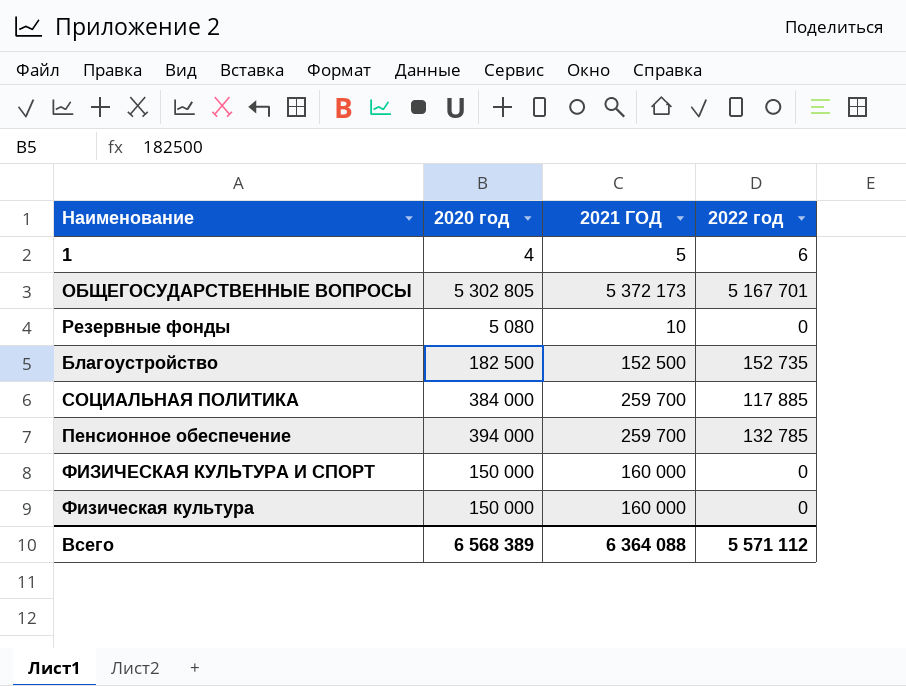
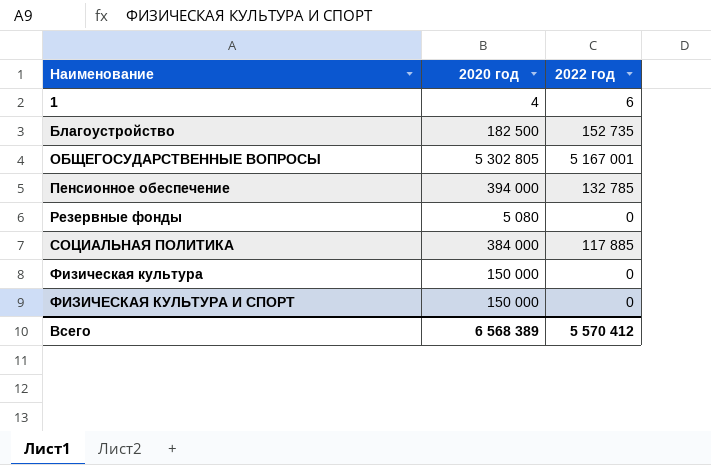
row order: none -> Наименование ascending
column 2021 ГОД | position: 3 -> none
ОБЩЕГОСУДАРСТВЕННЫЕ ВОПРОСЫ | 2022 год: 5 167 701 -> 5 167 001
Всего | 2022 год: 5 571 112 -> 5 570 412

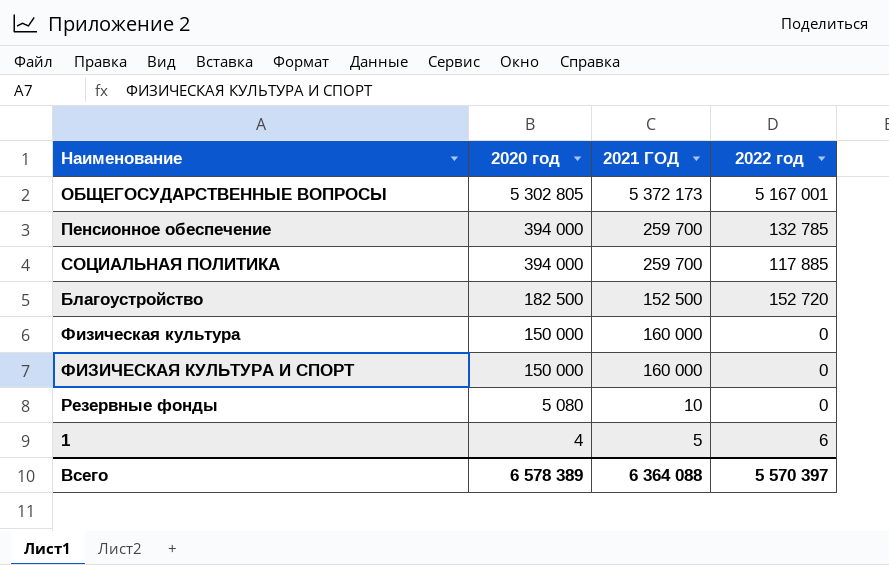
row order: Наименование ascending -> 2020 год descending
column 2021 ГОД | position: none -> 3
СОЦИАЛЬНАЯ ПОЛИТИКА | 2020 год: 384 000 -> 394 000
Благоустройство | 2022 год: 152 735 -> 152 720
Всего | 2020 год: 6 568 389 -> 6 578 389
Всего | 2022 год: 5 570 412 -> 5 570 397

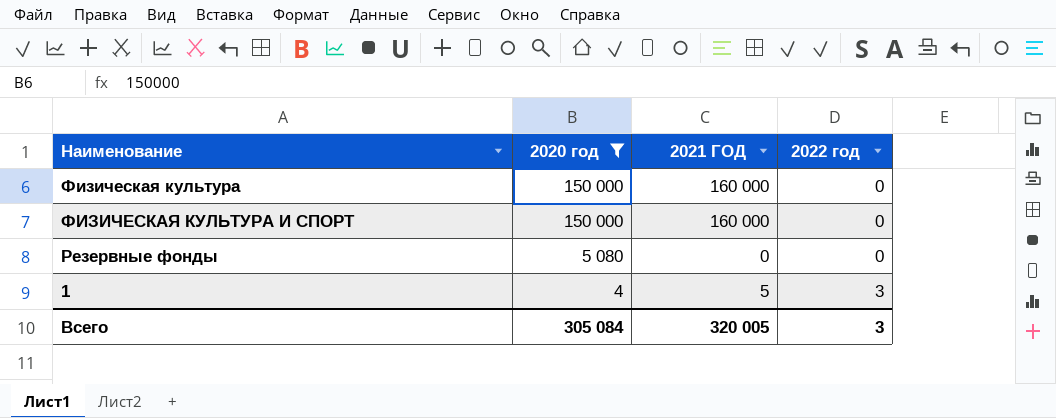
filter: none -> 2020 год <= 150 000
Резервные фонды | 2021 ГОД: 10 -> 0
1 | 2022 год: 6 -> 3
Всего | 2020 год: 6 578 389 -> 305 084
Всего | 2021 ГОД: 6 364 088 -> 320 005
Всего | 2022 год: 5 570 397 -> 3

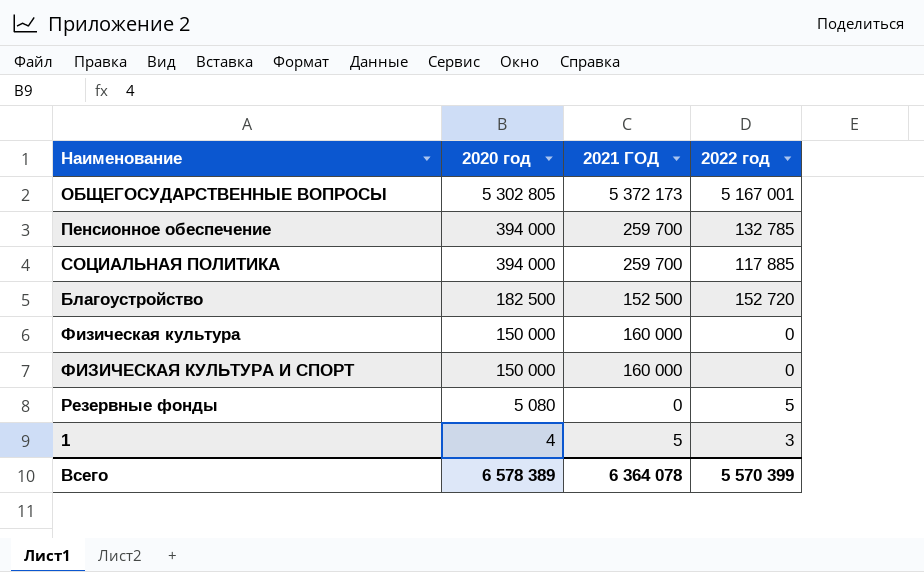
filter: 2020 год <= 150 000 -> none
Резервные фонды | 2022 год: 0 -> 5
Всего | 2020 год: 305 084 -> 6 578 389
Всего | 2021 ГОД: 320 005 -> 6 364 078
Всего | 2022 год: 3 -> 5 570 399

